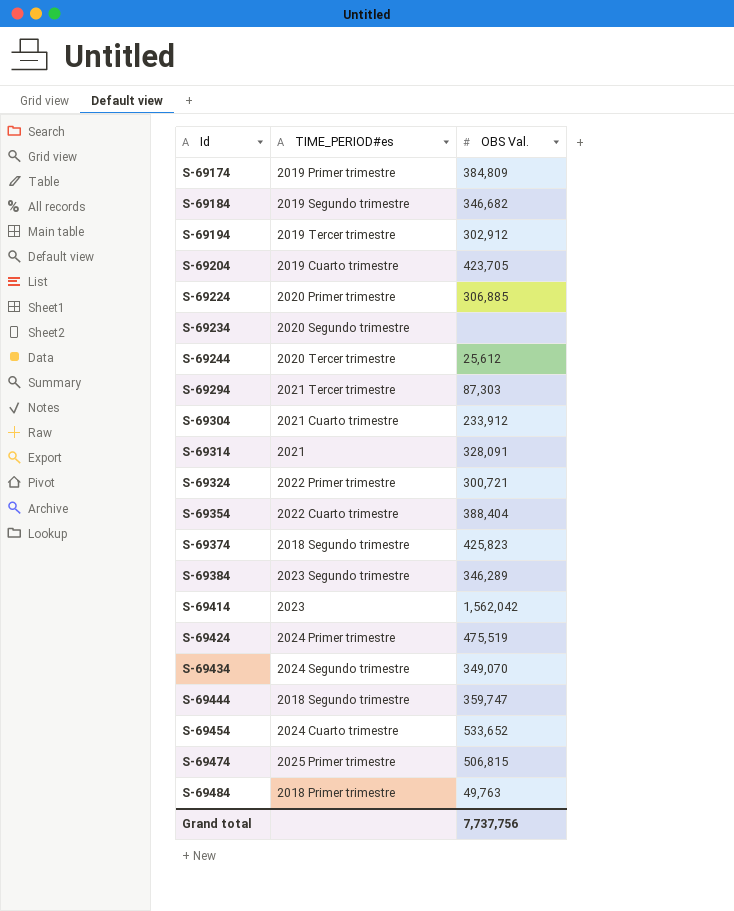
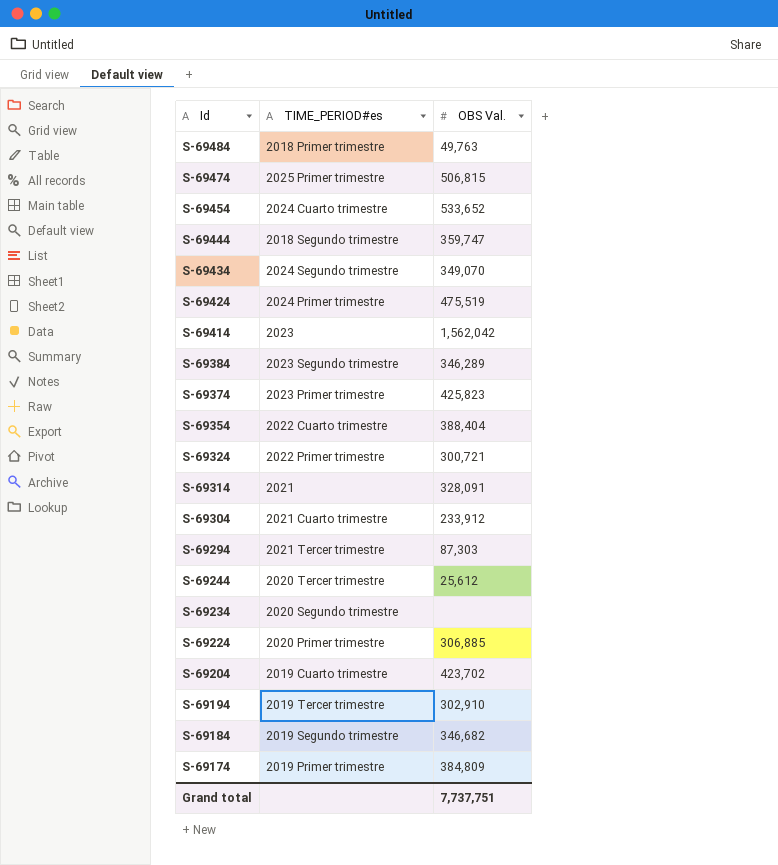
row order: Id ascending -> Id descending
S-69374 | TIME_PERIOD#es: 2018 Segundo trimestre -> 2023 Primer trimestre
S-69204 | OBS Val.: 423,705 -> 423,702
S-69194 | OBS Val.: 302,912 -> 302,910
Grand total | OBS Val.: 7,737,756 -> 7,737,751

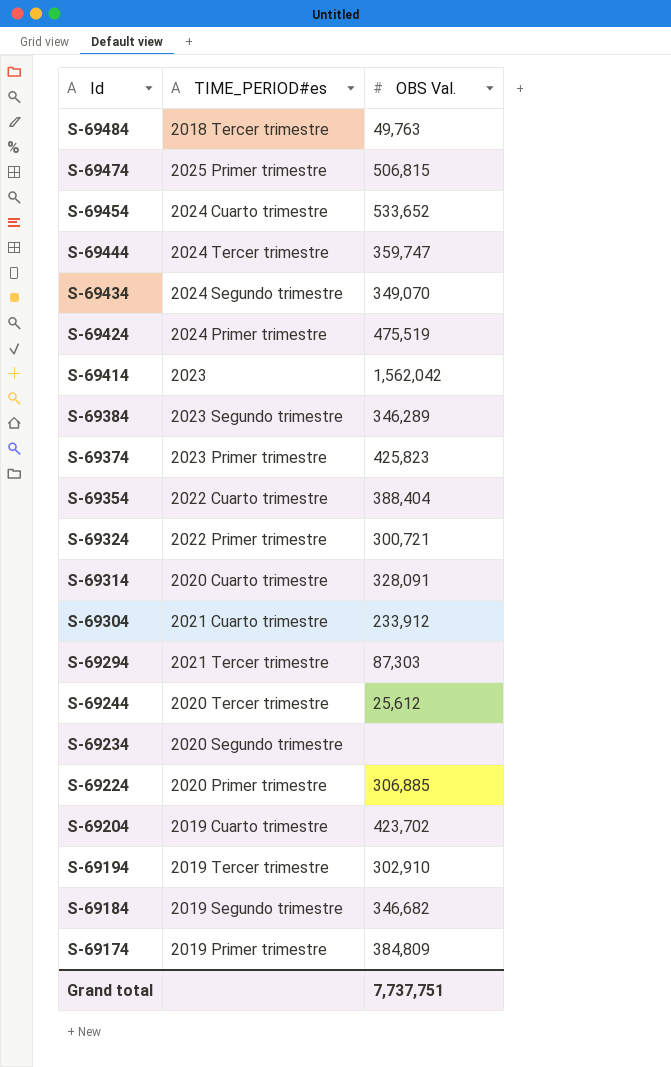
S-69484 | TIME_PERIOD#es: 2018 Primer trimestre -> 2018 Tercer trimestre
S-69444 | TIME_PERIOD#es: 2018 Segundo trimestre -> 2024 Tercer trimestre
S-69314 | TIME_PERIOD#es: 2021 -> 2020 Cuarto trimestre

